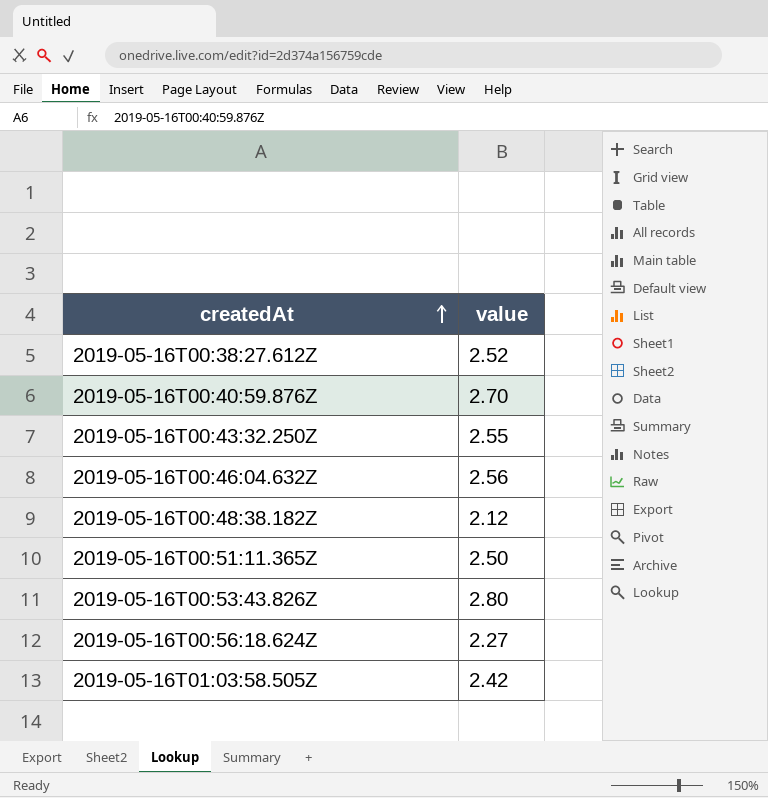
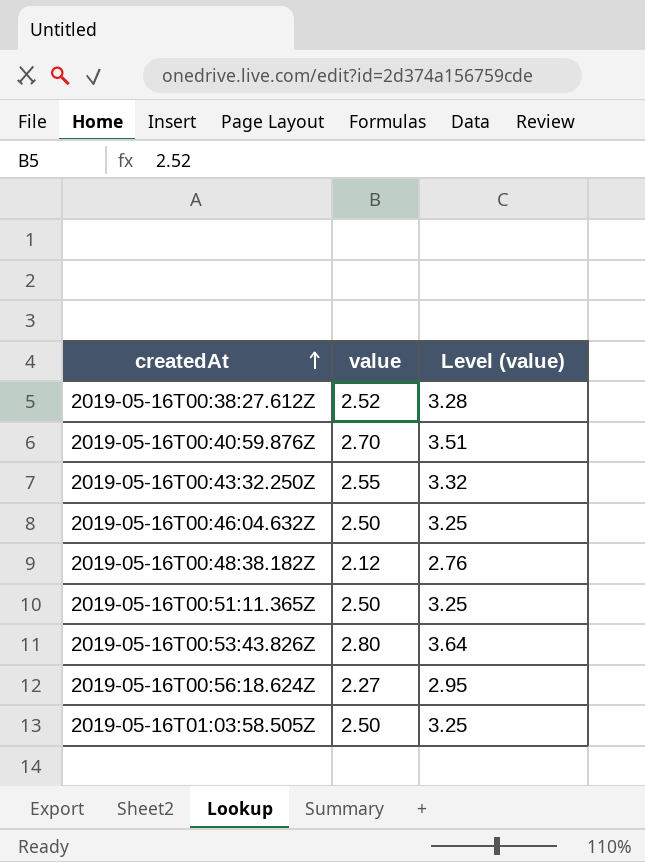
column Level (value) | formula: none -> [value] * 1.3
2019-05-16T00:46:04.632Z | value: 2.56 -> 2.50
2019-05-16T01:03:58.505Z | value: 2.42 -> 2.50

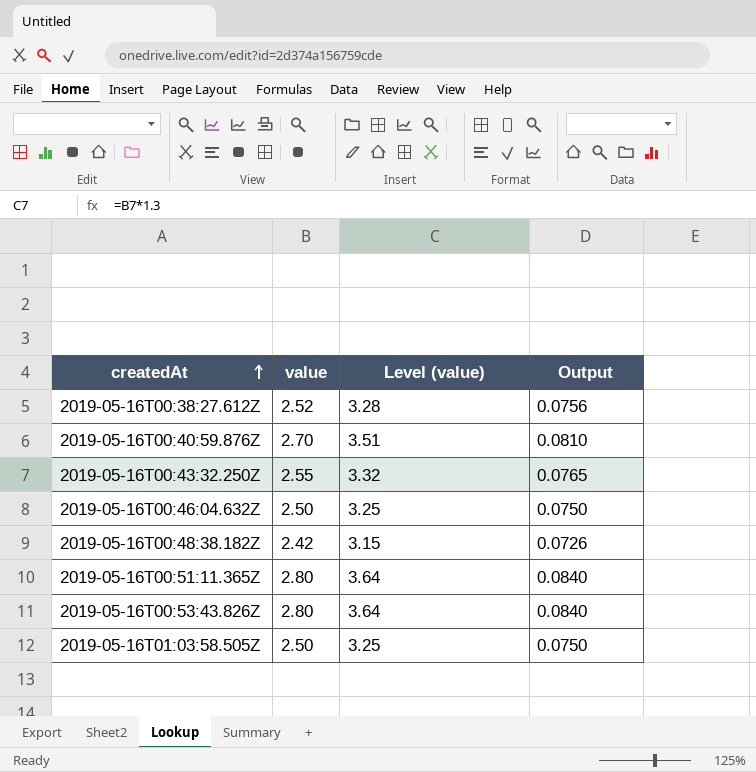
column Output | formula: none -> [value] * 0.03
row 2019-05-16T00:56:18.624Z: 2.27 | 2.95 -> none
2019-05-16T00:48:38.182Z | value: 2.12 -> 2.42
2019-05-16T00:48:38.182Z | Level (value): 2.76 -> 3.15
2019-05-16T00:51:11.365Z | value: 2.50 -> 2.80
2019-05-16T00:51:11.365Z | Level (value): 3.25 -> 3.64

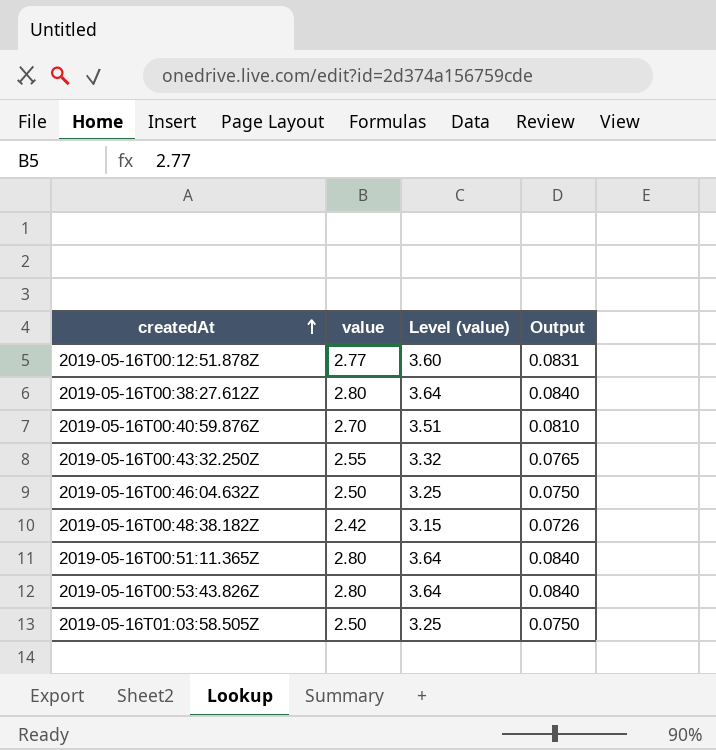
row 2019-05-16T00:12:51.878Z: none -> 2.77 | 3.60 | 0.0831
2019-05-16T00:38:27.612Z | value: 2.52 -> 2.80
2019-05-16T00:38:27.612Z | Level (value): 3.28 -> 3.64
2019-05-16T00:38:27.612Z | Output: 0.0756 -> 0.0840

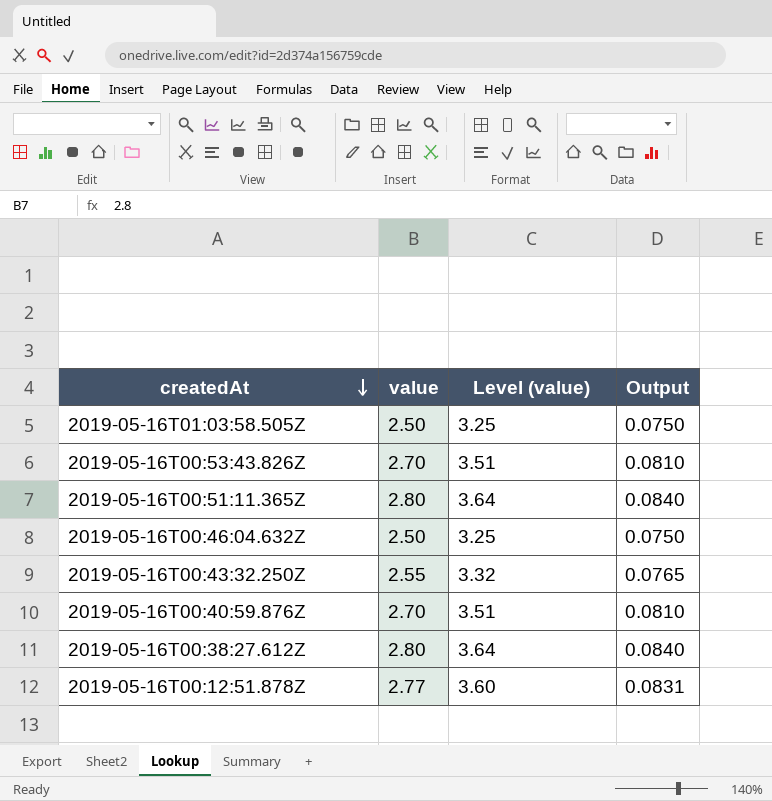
row order: createdAt ascending -> createdAt descending
row 2019-05-16T00:48:38.182Z: 2.42 | 3.15 | 0.0726 -> none
2019-05-16T00:53:43.826Z | value: 2.80 -> 2.70
2019-05-16T00:53:43.826Z | Level (value): 3.64 -> 3.51
2019-05-16T00:53:43.826Z | Output: 0.0840 -> 0.0810

